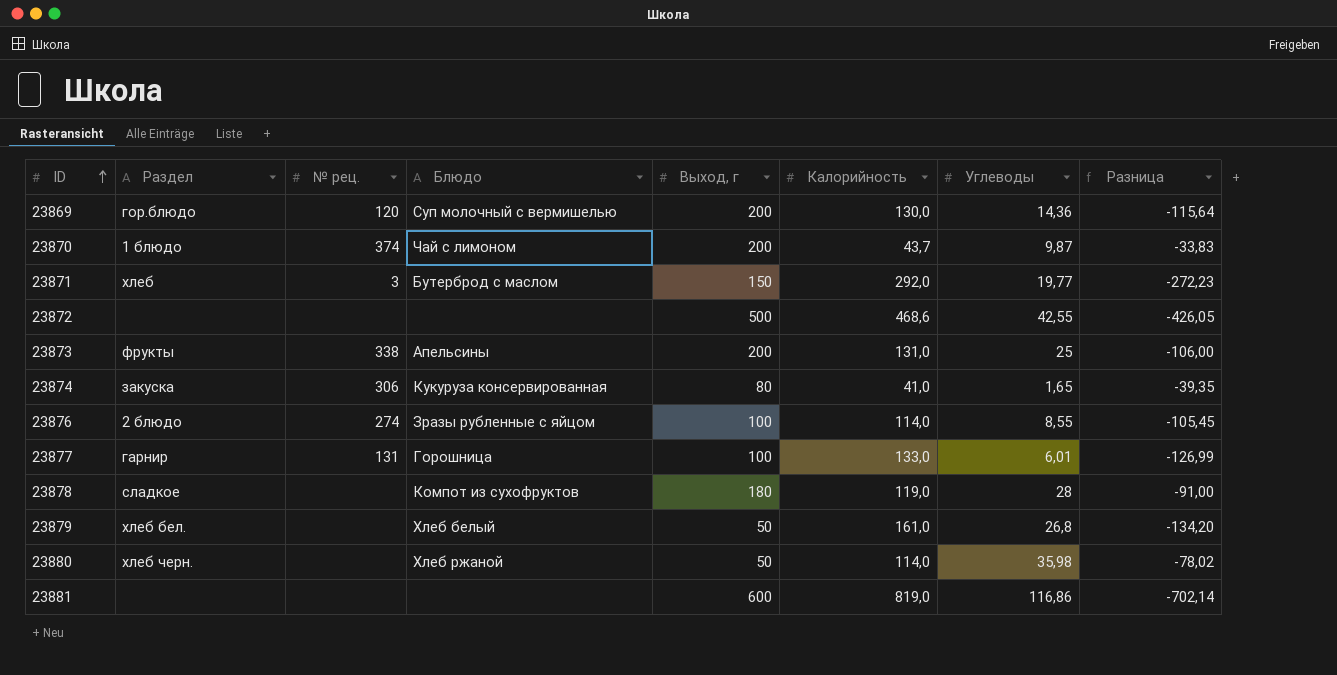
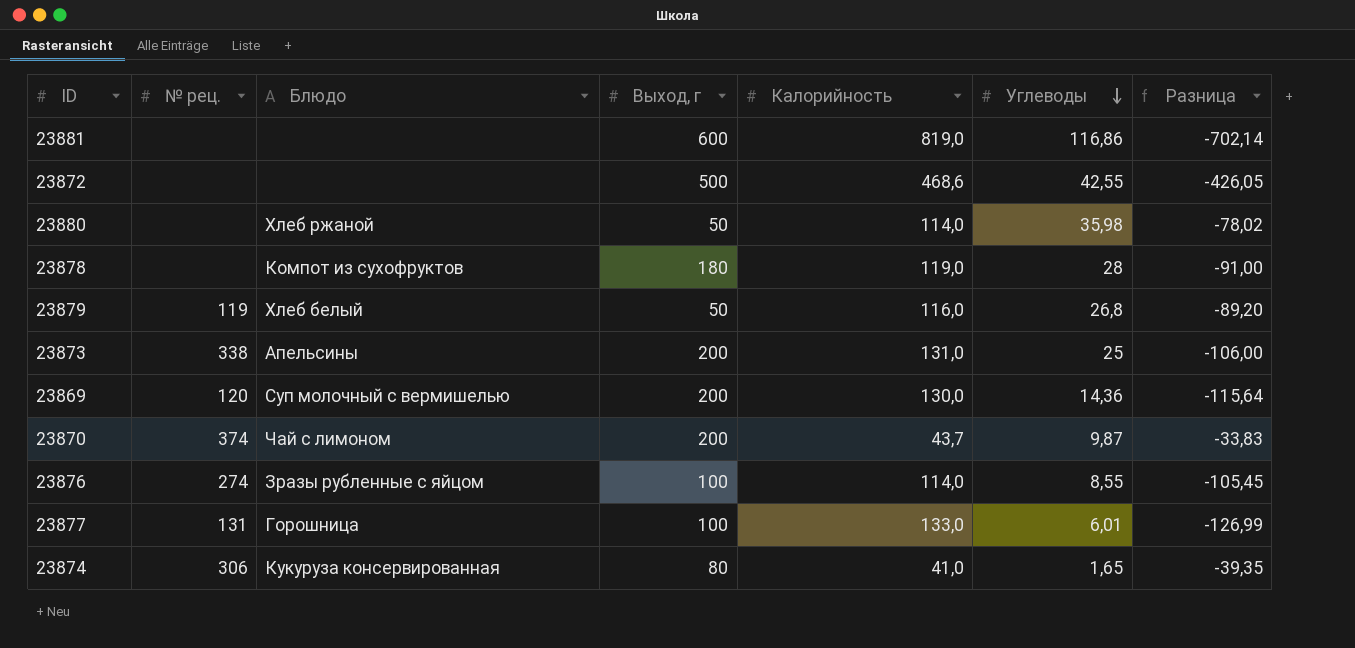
row order: ID ascending -> Углеводы descending
column Раздел | position: 2 -> none
row 23871: хлеб | 3 | Бутерброд с маслом | 150 | 292,0 | 19,77 | -272,23 -> none
23879 | № рец.: none -> 119
23879 | Калорийность: 161,0 -> 116,0
23879 | Разница: -134,20 -> -89,20

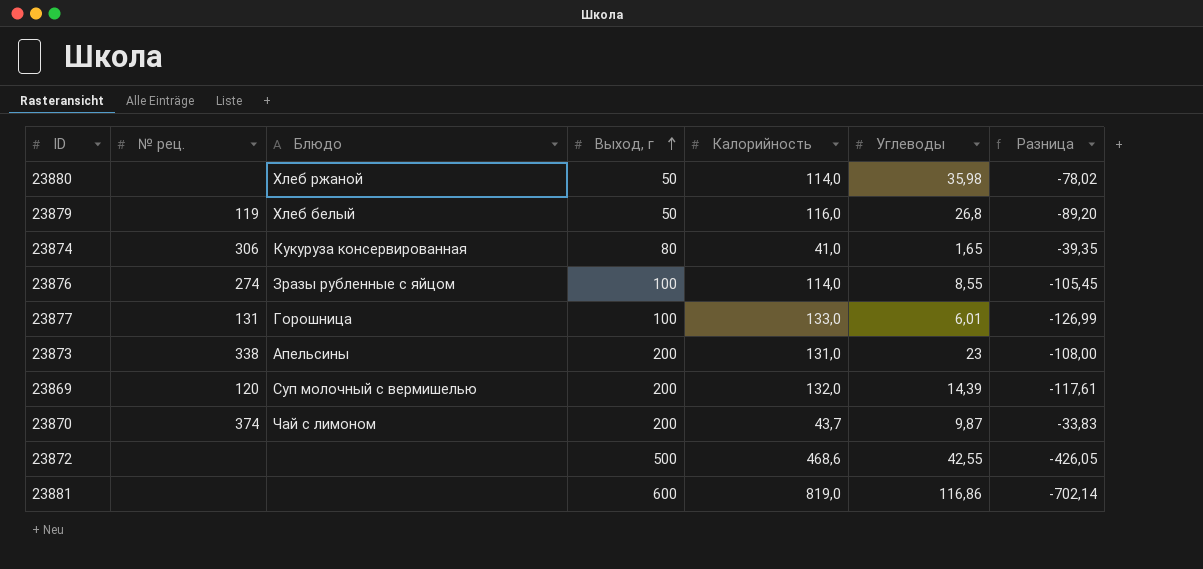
row order: Углеводы descending -> Выход, г ascending
row 23878: none | Компот из сухофруктов | 180 | 119,0 | 28 | -91,00 -> none
23873 | Углеводы: 25 -> 23
23873 | Разница: -106,00 -> -108,00
23869 | Калорийность: 130,0 -> 132,0
23869 | Углеводы: 14,36 -> 14,39
23869 | Разница: -115,64 -> -117,61

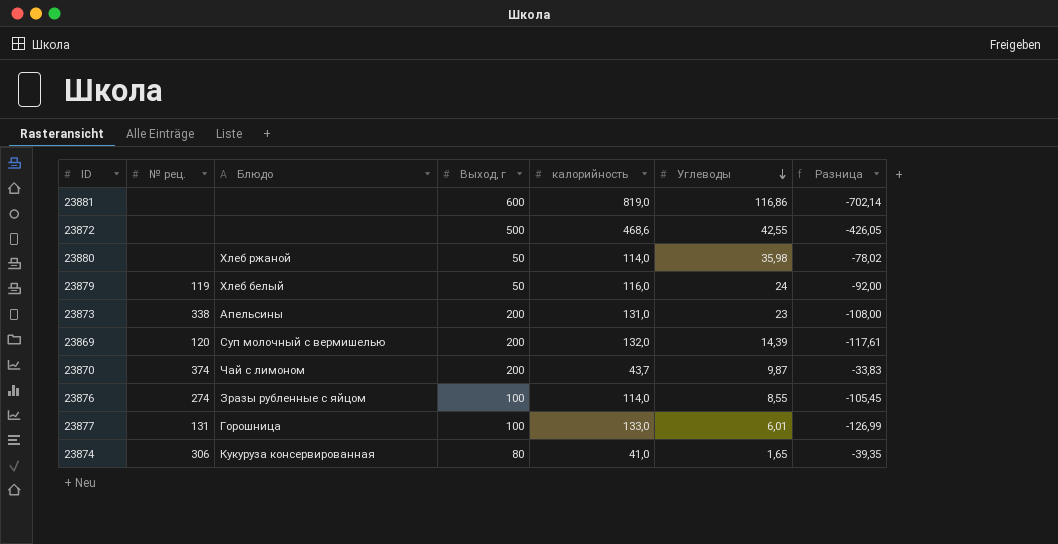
row order: Выход, г ascending -> Углеводы descending
column name: Калорийность -> калорийность
23879 | Углеводы: 26,8 -> 24
23879 | Разница: -89,20 -> -92,00

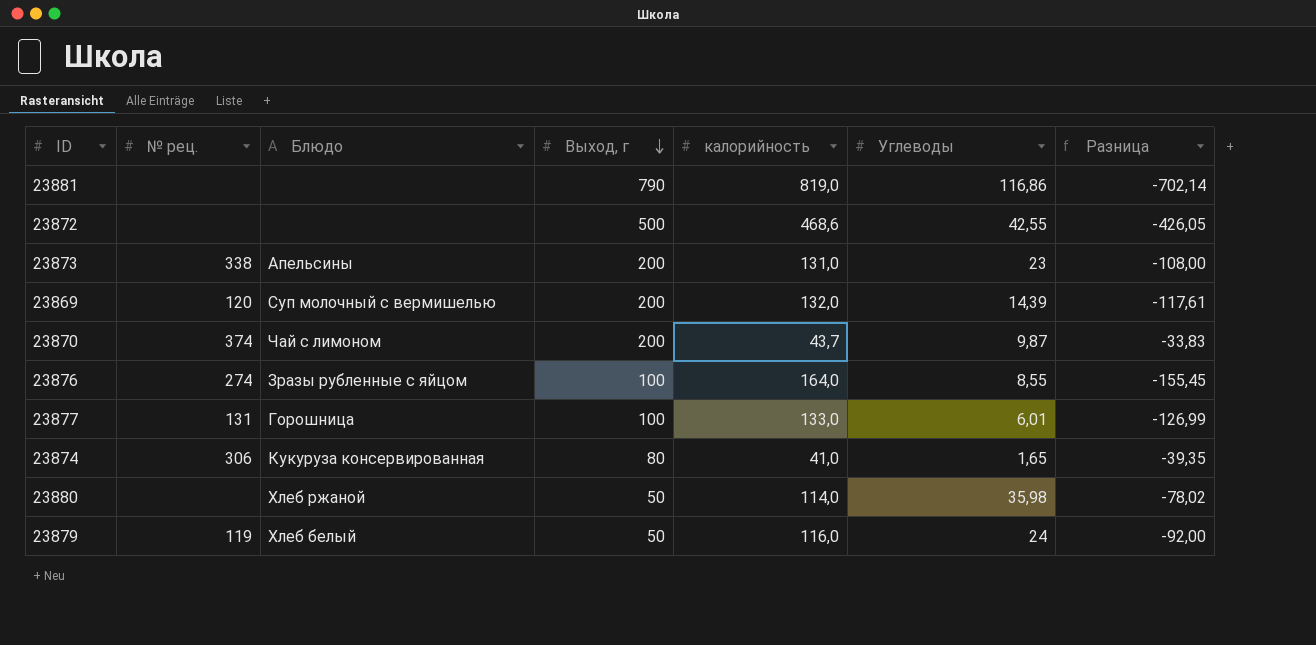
row order: Углеводы descending -> Выход, г descending
23881 | Выход, г: 600 -> 790
23876 | калорийность: 114,0 -> 164,0
23876 | Разница: -105,45 -> -155,45

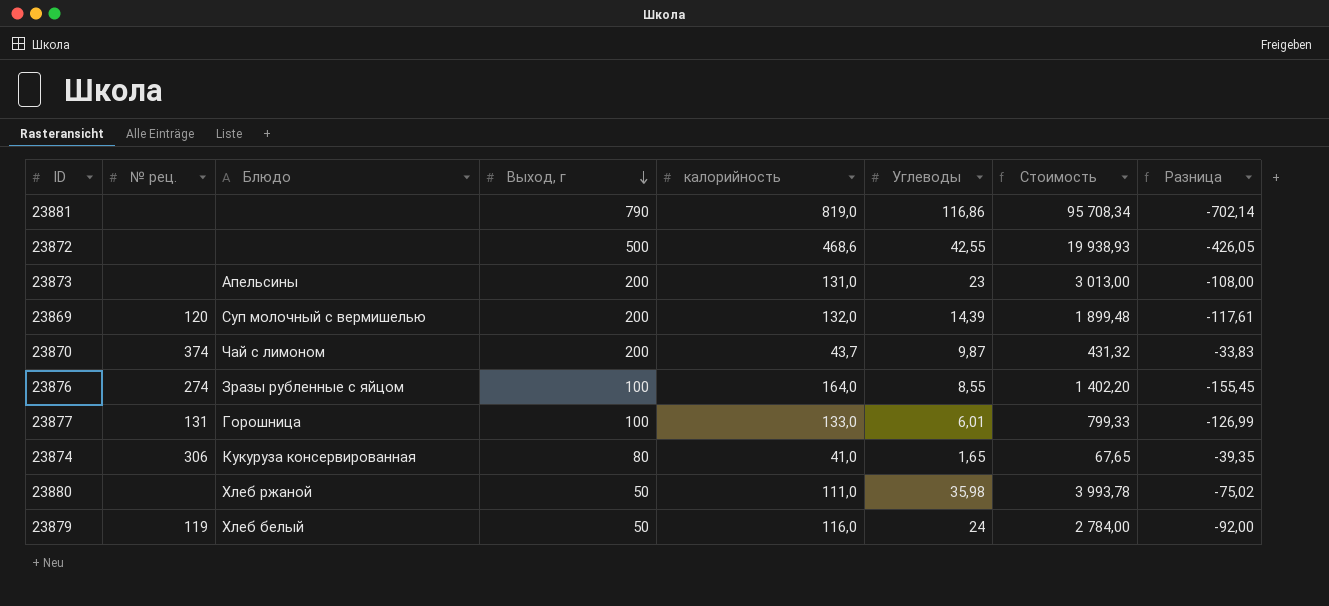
column Стоимость | formula: none -> [калорийность] * [Углеводы]
23873 | № рец.: 338 -> none
23880 | калорийность: 114,0 -> 111,0
23880 | Разница: -78,02 -> -75,02

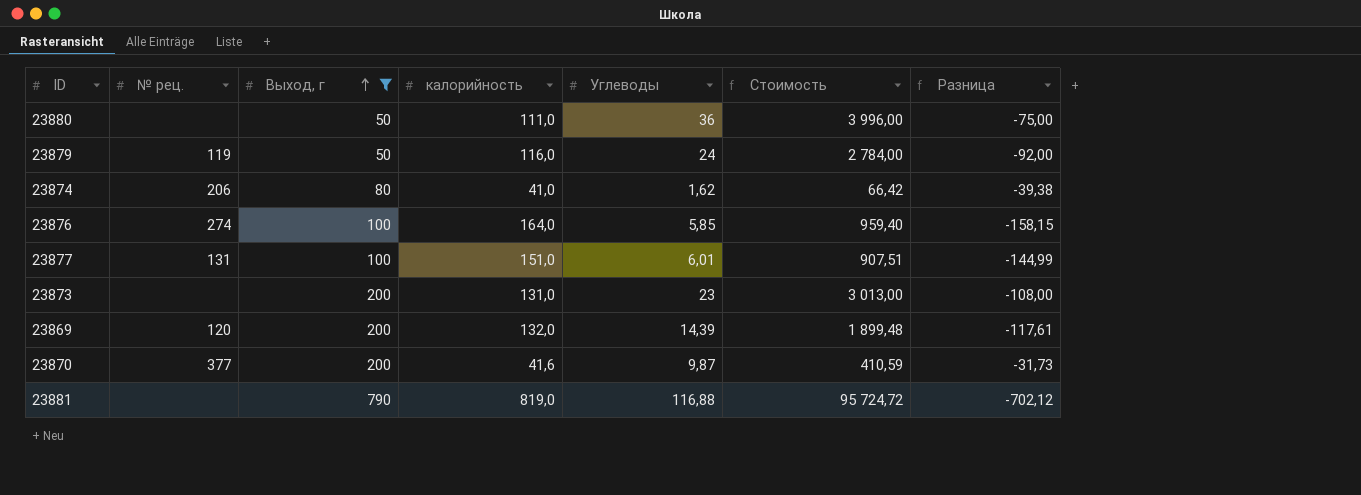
filter: none -> Выход, г != 500
row order: Выход, г descending -> Выход, г ascending
column Блюдо | position: 3 -> none
23880 | Углеводы: 35,98 -> 36
23880 | Стоимость: 3 993,78 -> 3 996,00
23880 | Разница: -75,02 -> -75,00
23874 | № рец.: 306 -> 206
23874 | Углеводы: 1,65 -> 1,62
23874 | Стоимость: 67,65 -> 66,42
23874 | Разница: -39,35 -> -39,38
23876 | Углеводы: 8,55 -> 5,85
23876 | Стоимость: 1 402,20 -> 959,40
23876 | Разница: -155,45 -> -158,15
23877 | калорийность: 133,0 -> 151,0
23877 | Стоимость: 799,33 -> 907,51
23877 | Разница: -126,99 -> -144,99
23870 | № рец.: 374 -> 377
23870 | калорийность: 43,7 -> 41,6
23870 | Стоимость: 431,32 -> 410,59
23870 | Разница: -33,83 -> -31,73
23881 | Углеводы: 116,86 -> 116,88
23881 | Стоимость: 95 708,34 -> 95 724,72
23881 | Разница: -702,14 -> -702,12

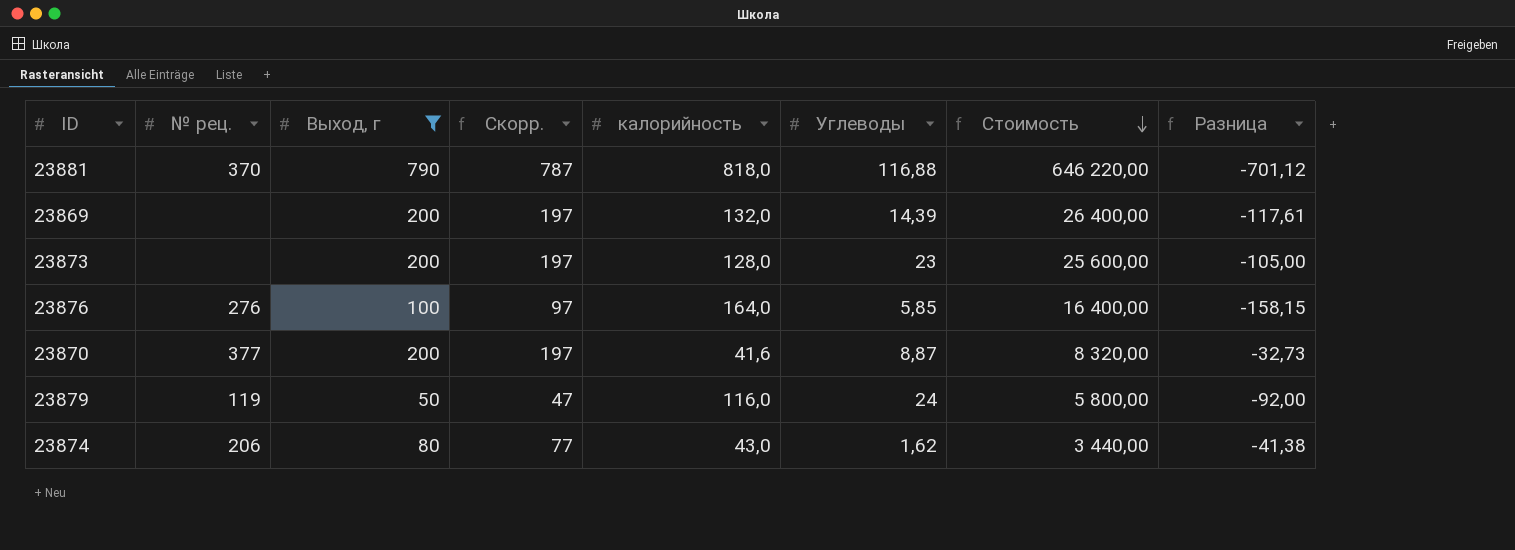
row order: Выход, г ascending -> Стоимость descending
column Скорр. | formula: none -> [Выход, г] - 3
column Стоимость | formula: [калорийность] * [Углеводы] -> [Выход, г] * [калорийность]
row 23880: none | 50 | 111,0 | 36 | 3 996,00 | -75,00 -> none
row 23877: 131 | 100 | 151,0 | 6,01 | 907,51 | -144,99 -> none
23881 | № рец.: none -> 370
23881 | калорийность: 819,0 -> 818,0
23881 | Разница: -702,12 -> -701,12
23869 | № рец.: 120 -> none
23873 | калорийность: 131,0 -> 128,0
23873 | Разница: -108,00 -> -105,00
23876 | № рец.: 274 -> 276
23870 | Углеводы: 9,87 -> 8,87
23870 | Разница: -31,73 -> -32,73
23874 | калорийность: 41,0 -> 43,0
23874 | Разница: -39,38 -> -41,38

